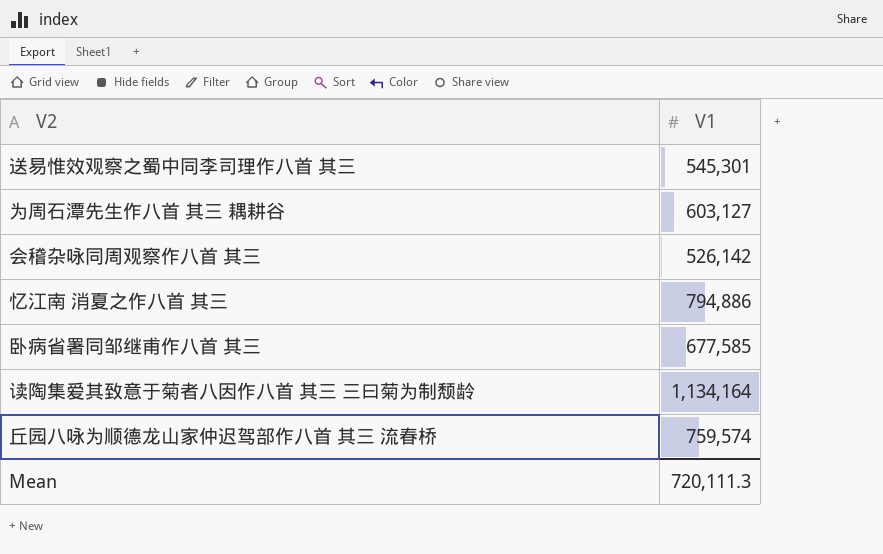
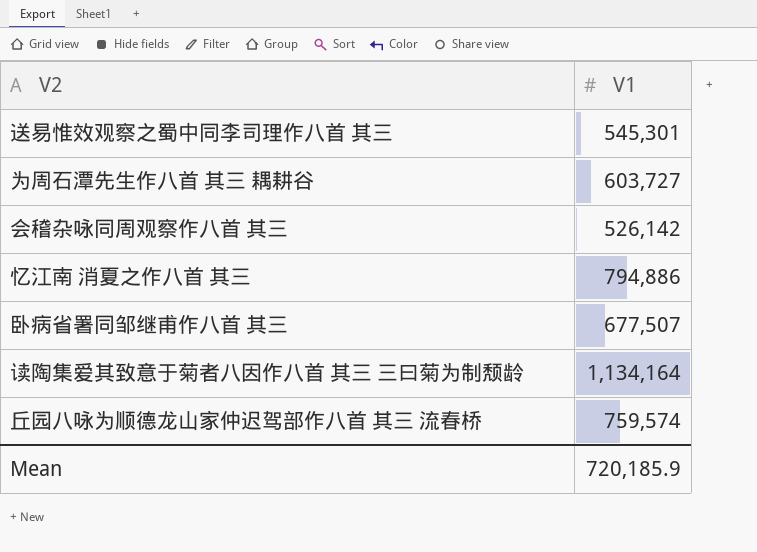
为周石潭先生作八首 其三 耦耕谷 | V1: 603,127 -> 603,727
卧病省署同邹继甫作八首 其三 | V1: 677,585 -> 677,507
Mean | V1: 720,111.3 -> 720,185.9

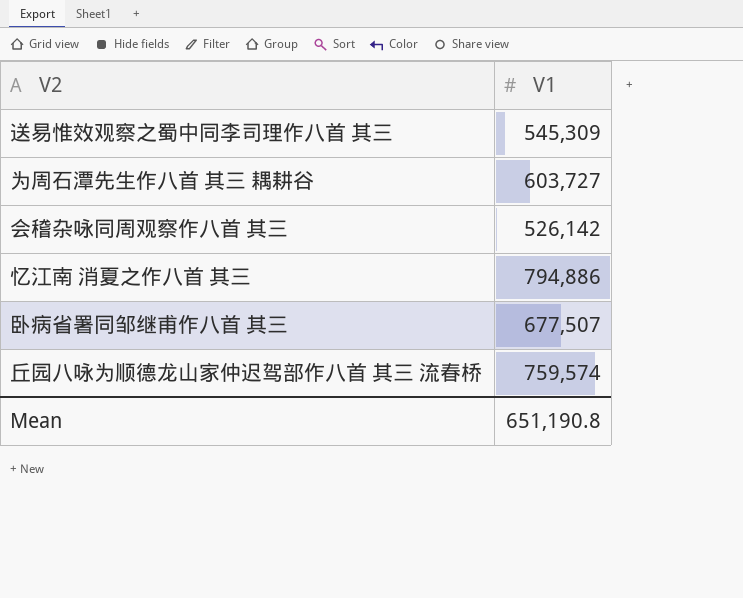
row 读陶集爱其致意于菊者八因作八首 其三 三曰菊为制颓龄: 1,134,164 -> none
送易惟效观察之蜀中同李司理作八首 其三 | V1: 545,301 -> 545,309
Mean | V1: 720,185.9 -> 651,190.8

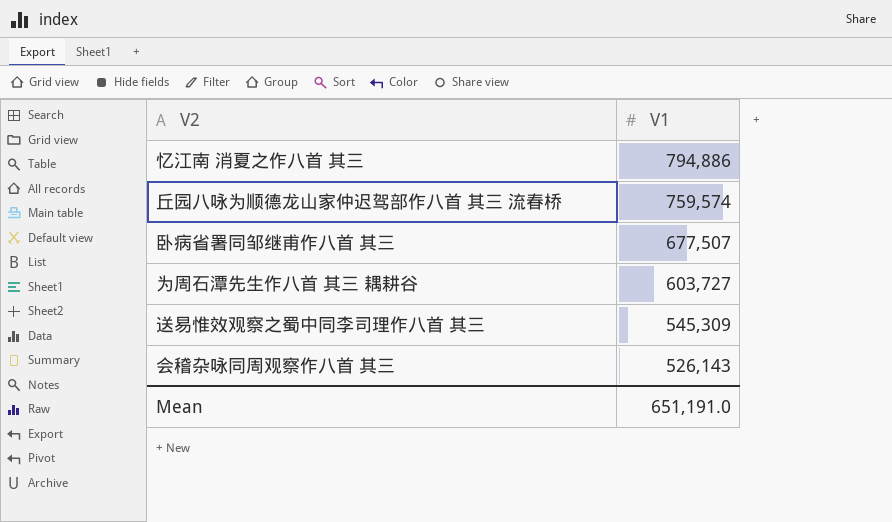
row order: none -> V1 descending
会稽杂咏同周观察作八首 其三 | V1: 526,142 -> 526,143
Mean | V1: 651,190.8 -> 651,191.0

